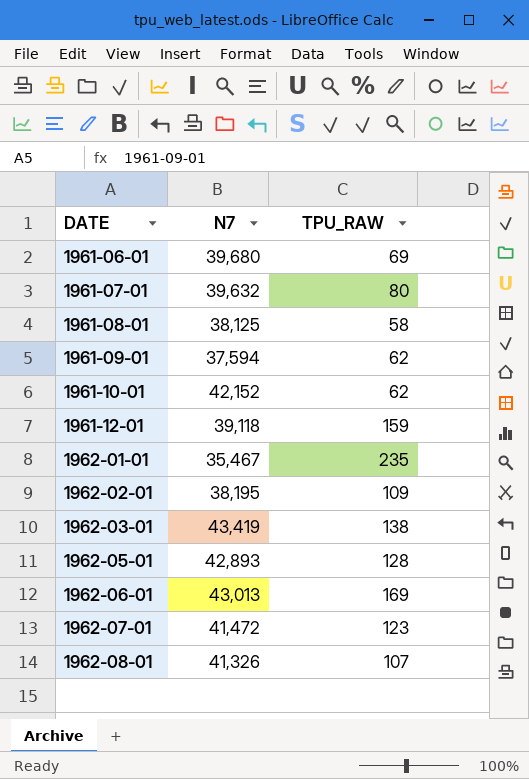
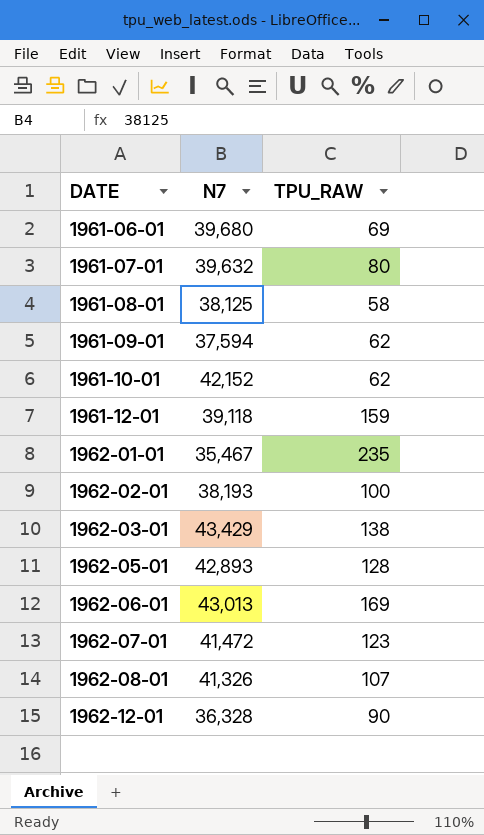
1962-02-01 | N7: 38,195 -> 38,193
1962-02-01 | TPU_RAW: 109 -> 100
1962-03-01 | N7: 43,419 -> 43,429
row 1962-12-01: none -> 36,328 | 90

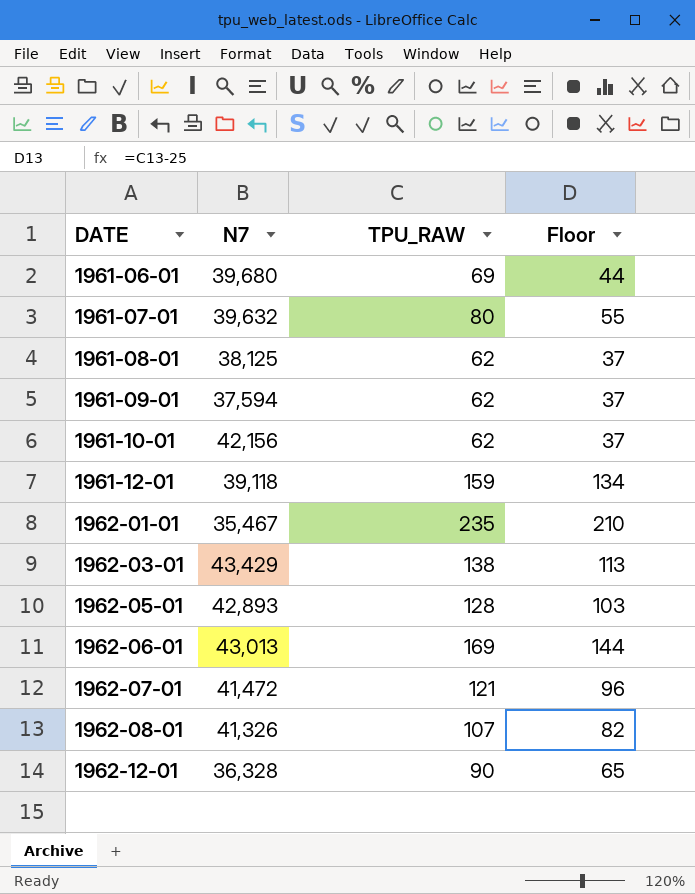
column Floor | formula: none -> [TPU_RAW] - 25
row 1962-02-01: 38,193 | 100 -> none
1961-08-01 | TPU_RAW: 58 -> 62
1961-10-01 | N7: 42,152 -> 42,156
1962-07-01 | TPU_RAW: 123 -> 121

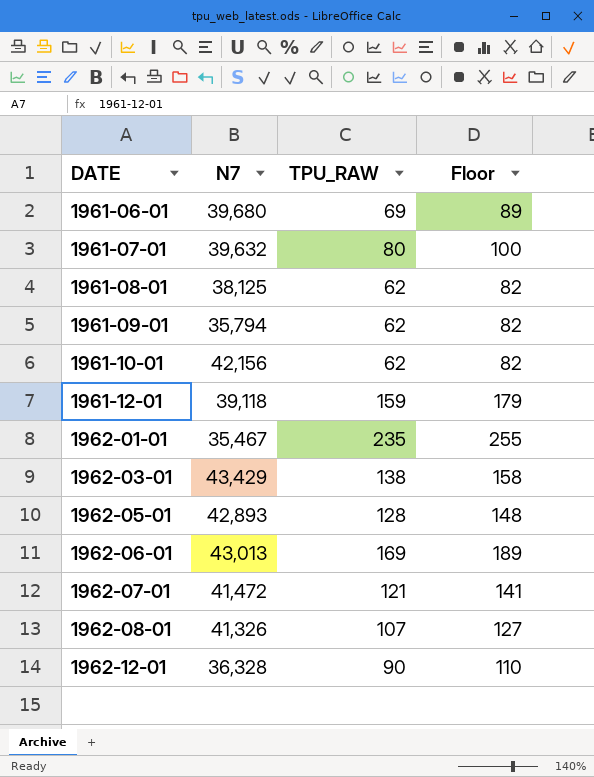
column Floor | formula: [TPU_RAW] - 25 -> [TPU_RAW] + 20
1961-09-01 | N7: 37,594 -> 35,794

